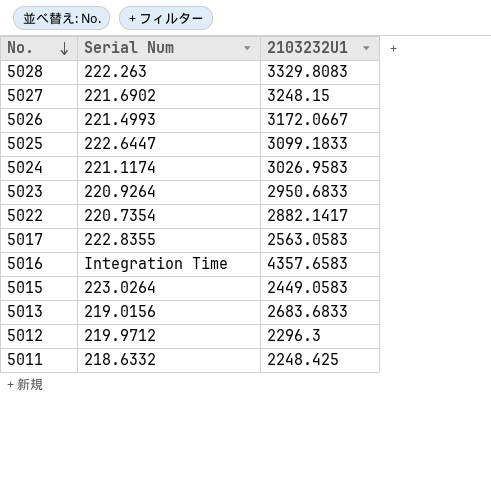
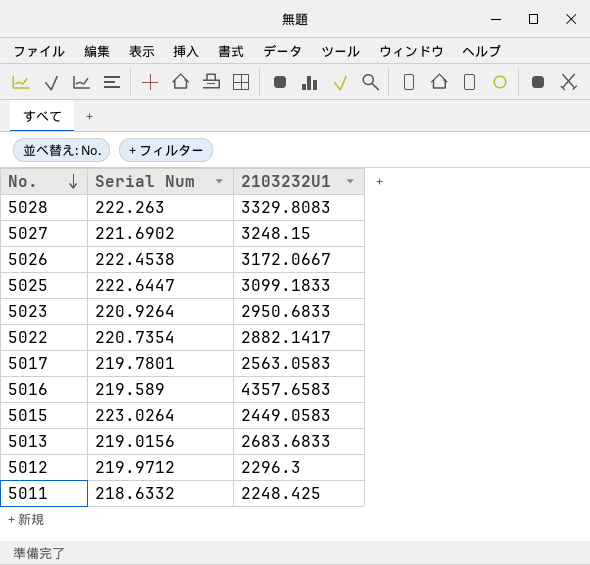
row 5024: 221.1174 | 3026.9583 -> none
5026 | Serial Num: 221.4993 -> 222.4538
5017 | Serial Num: 222.8355 -> 219.7801
5016 | Serial Num: Integration Time -> 219.589

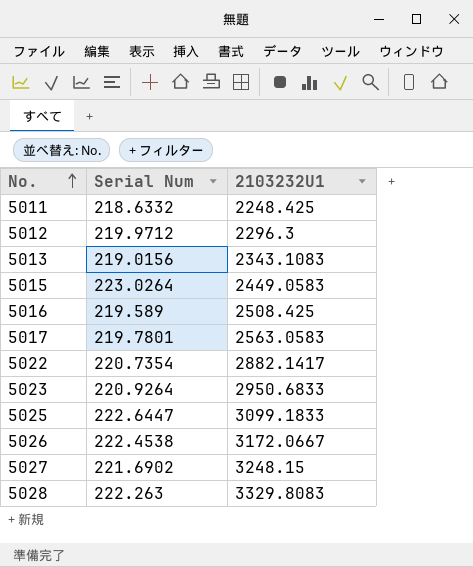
row order: No. descending -> No. ascending
5013 | 2103232U1: 2683.6833 -> 2343.1083
5016 | 2103232U1: 4357.6583 -> 2508.425

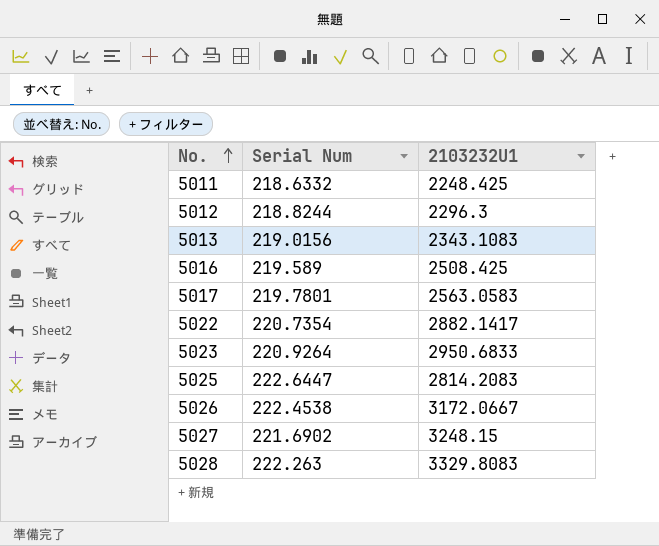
row 5015: 223.0264 | 2449.0583 -> none
5012 | Serial Num: 219.9712 -> 218.8244
5025 | 2103232U1: 3099.1833 -> 2814.2083

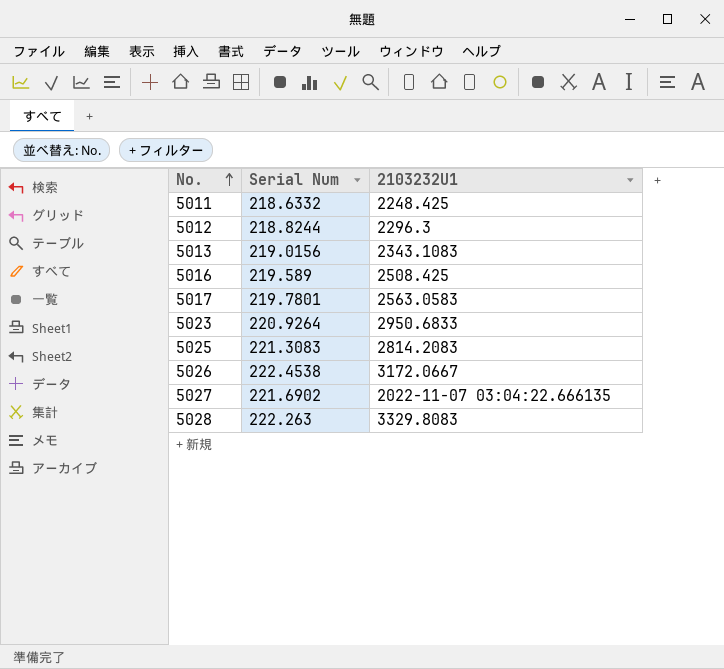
row 5022: 220.7354 | 2882.1417 -> none
5025 | Serial Num: 222.6447 -> 221.3083
5027 | 2103232U1: 3248.15 -> 2022-11-07 03:04:22.666135

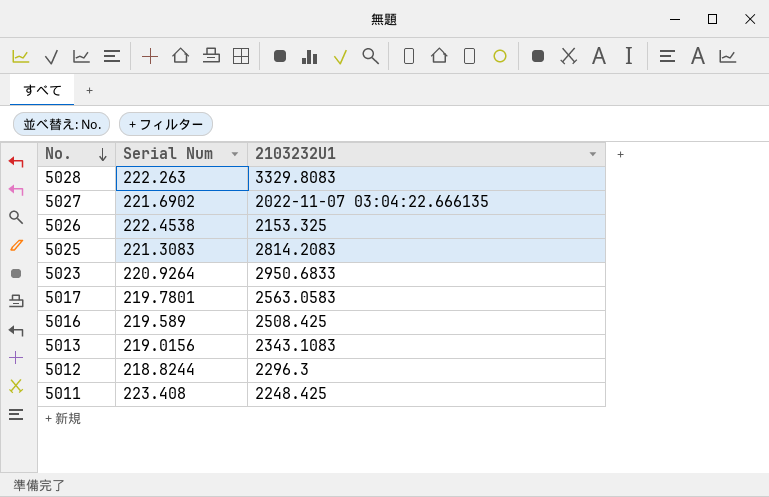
row order: No. ascending -> No. descending
5026 | 2103232U1: 3172.0667 -> 2153.325
5011 | Serial Num: 218.6332 -> 223.408

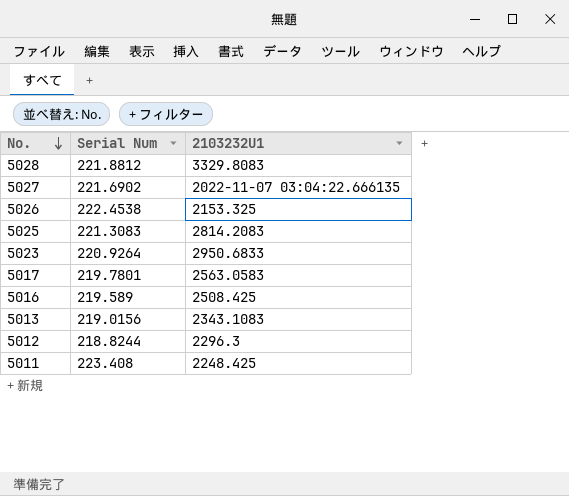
5028 | Serial Num: 222.263 -> 221.8812

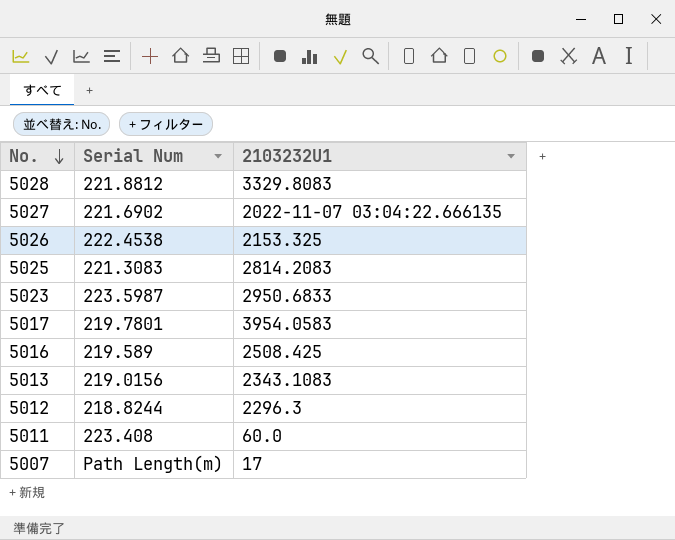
5023 | Serial Num: 220.9264 -> 223.5987
5017 | 2103232U1: 2563.0583 -> 3954.0583
5011 | 2103232U1: 2248.425 -> 60.0
row 5007: none -> Path Length(m) | 17

